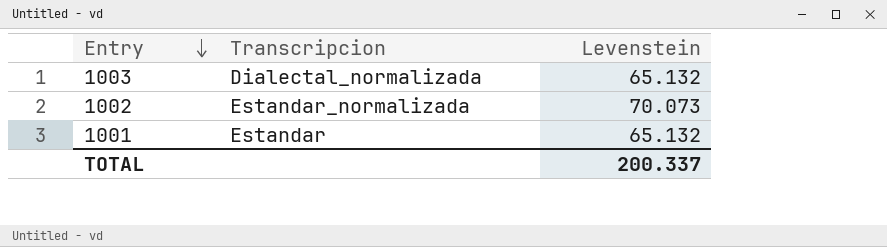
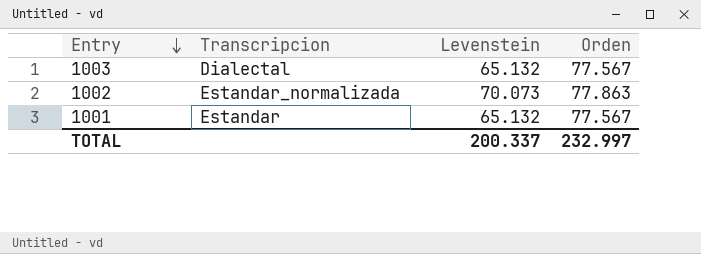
column Orden | position: none -> 4
1003 | Transcripcion: Dialectal_normalizada -> Dialectal

